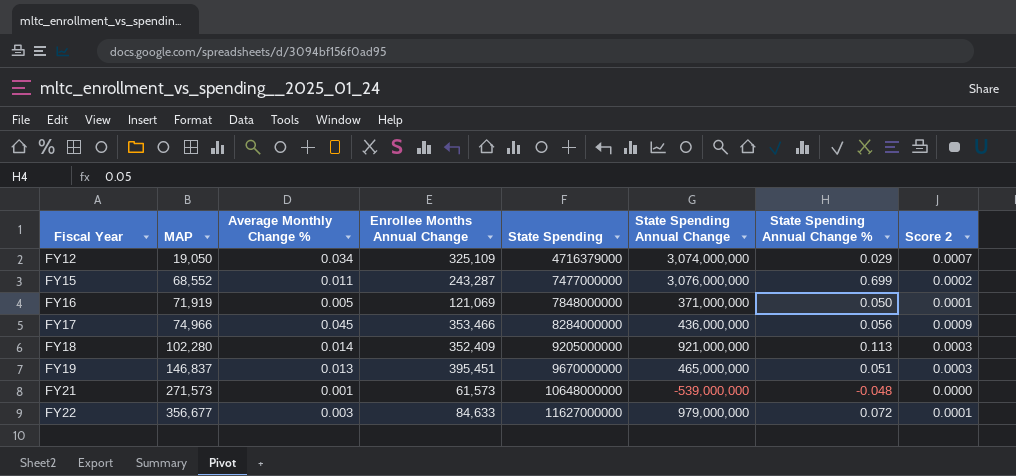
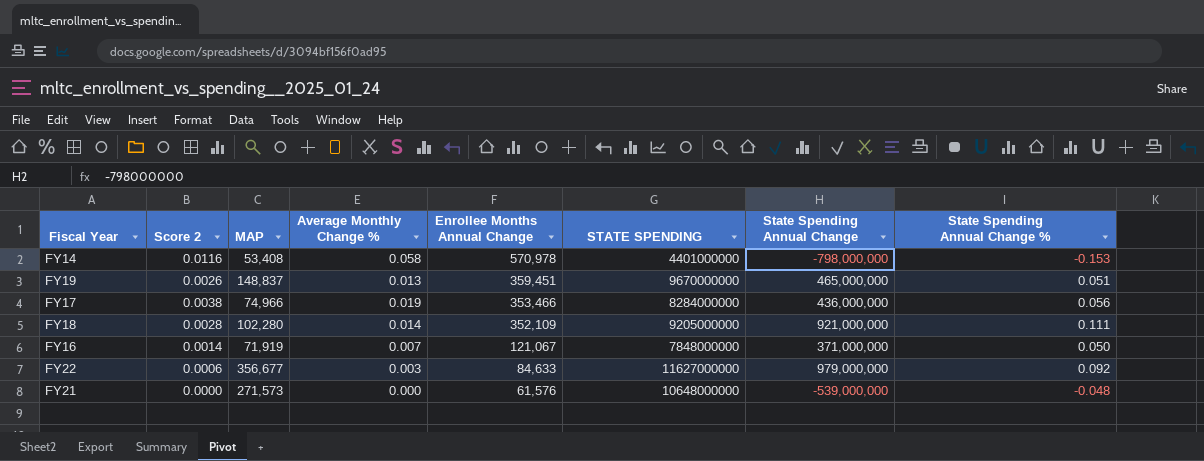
row order: Fiscal Year ascending -> Enrollee Months Annual Change descending
column Score 2 | formula: [Average Monthly Change %] * 0.02 -> [Average Monthly Change %] * 0.2
column Score 2 | position: 8 -> 2
column name: State Spending -> STATE SPENDING
row FY12: 19,050 | 0.034 | 325,109 | 4716379000 | 3,074,000,000 | 0.029 | 0.0007 -> none
row FY15: 68,552 | 0.011 | 243,287 | 7477000000 | 3,076,000,000 | 0.699 | 0.0002 -> none
row FY14: none -> 0.0116 | 53,408 | 0.058 | 570,978 | 4401000000 | -798,000,000 | -0.153
FY19 | MAP: 146,837 -> 148,837
FY19 | Enrollee Months Annual Change: 395,451 -> 359,451
FY17 | Average Monthly Change %: 0.045 -> 0.019
FY18 | Enrollee Months Annual Change: 352,409 -> 352,109
FY18 | State Spending Annual Change %: 0.113 -> 0.111
FY16 | Average Monthly Change %: 0.005 -> 0.007
FY16 | Enrollee Months Annual Change: 121,069 -> 121,067
FY22 | State Spending Annual Change %: 0.072 -> 0.092
FY21 | Average Monthly Change %: 0.001 -> 0.000
FY21 | Enrollee Months Annual Change: 61,573 -> 61,576

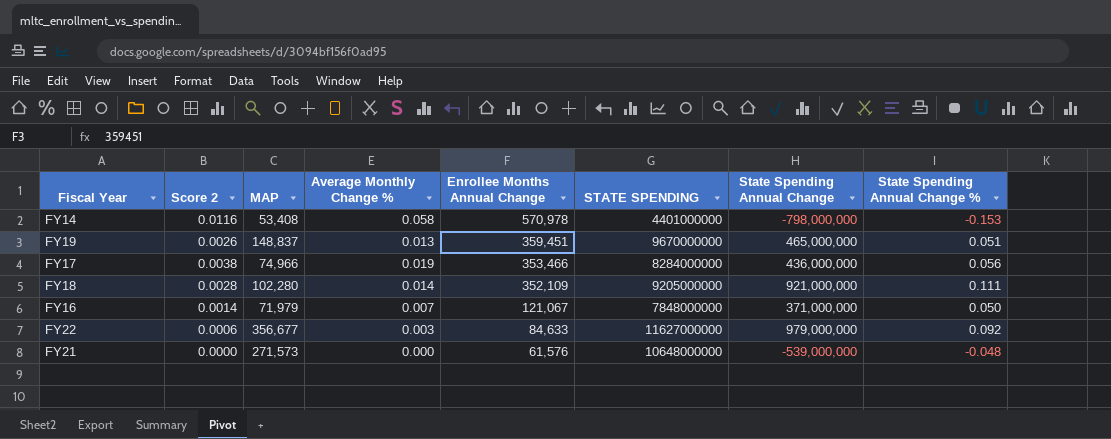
FY16 | MAP: 71,919 -> 71,979

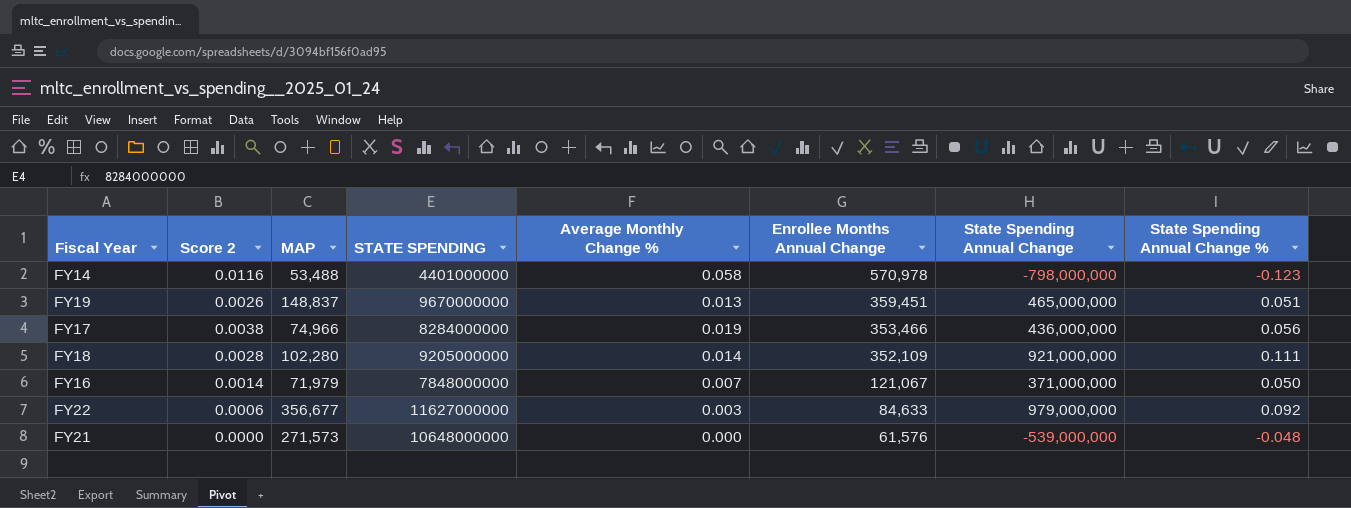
column STATE SPENDING | position: 6 -> 4
FY14 | MAP: 53,408 -> 53,488
FY14 | State Spending Annual Change %: -0.153 -> -0.123

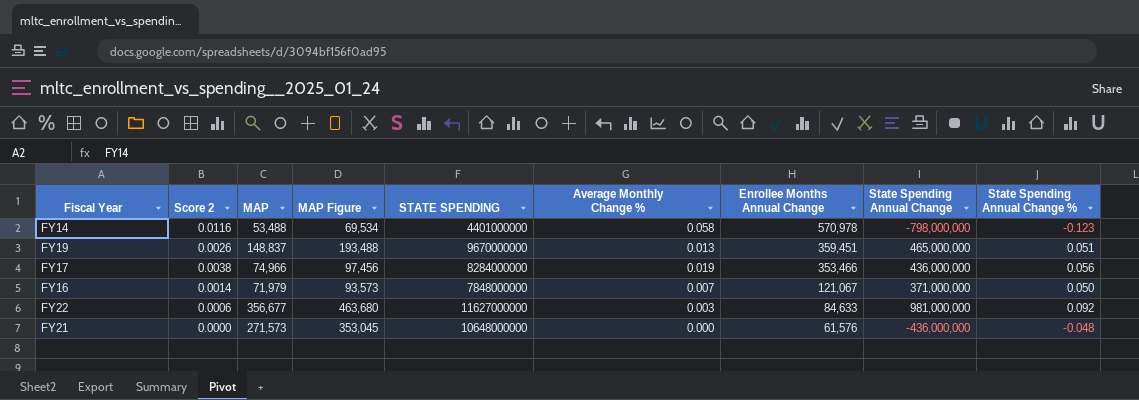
column MAP Figure | formula: none -> [MAP] * 1.3
row FY18: 0.0028 | 102,280 | 9205000000 | 0.014 | 352,109 | 921,000,000 | 0.111 -> none
FY22 | State Spending Annual Change: 979,000,000 -> 981,000,000
FY21 | State Spending Annual Change: -539,000,000 -> -436,000,000

